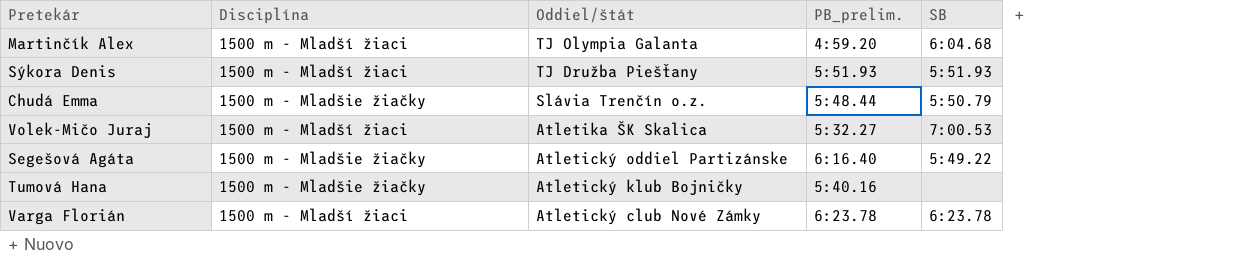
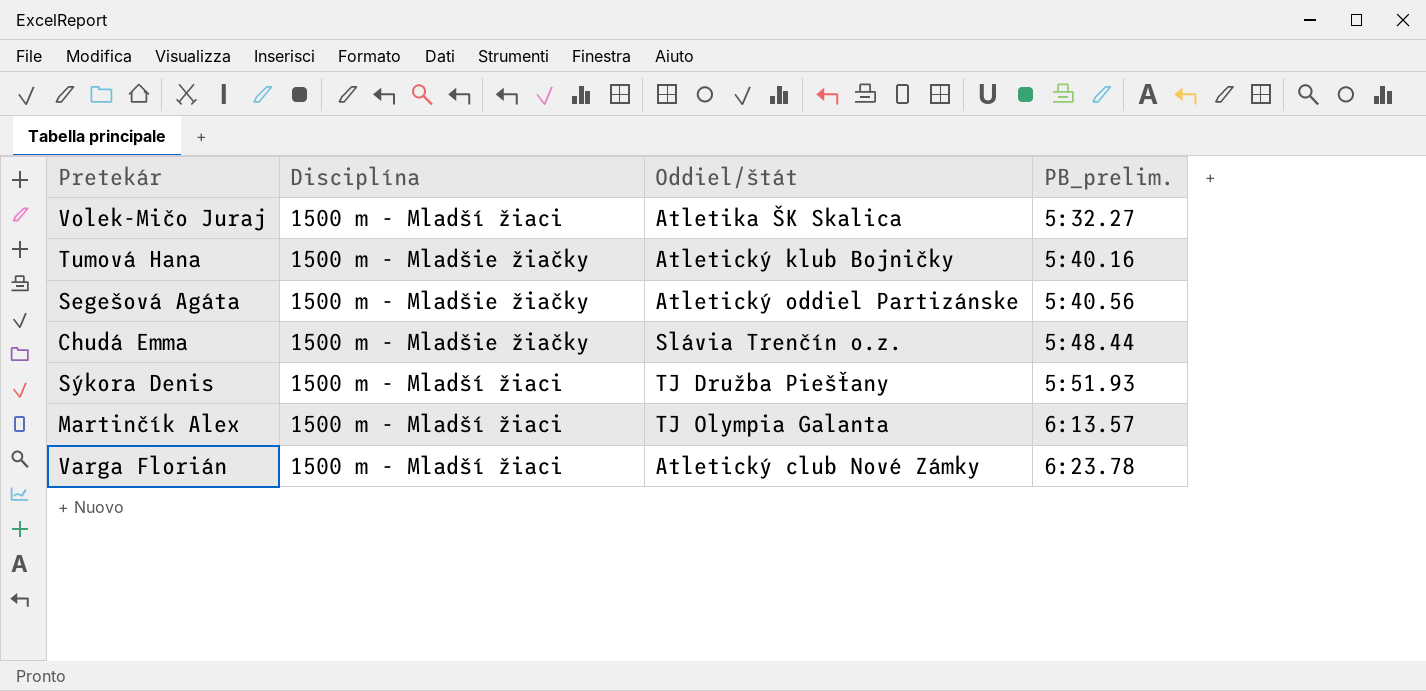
row order: Oddiel/štát descending -> PB_prelim. ascending
column SB | position: 5 -> none
Segešová Agáta | PB_prelim.: 6:16.40 -> 5:40.56
Martinčík Alex | PB_prelim.: 4:59.20 -> 6:13.57

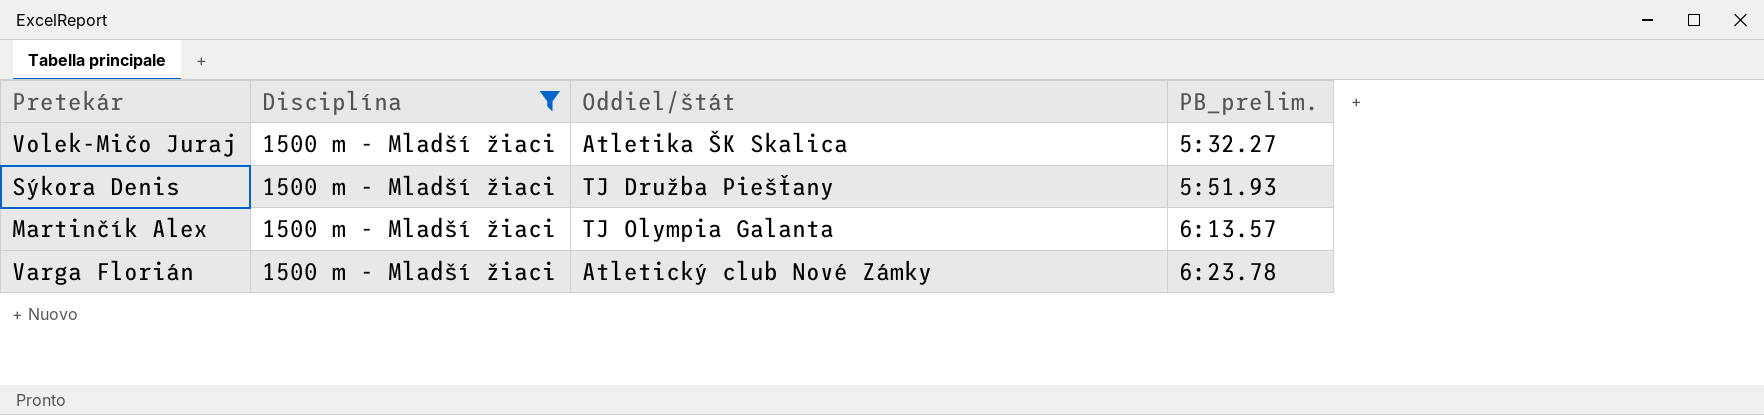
filter: none -> Disciplína = 1500 m - Mladší žiaci

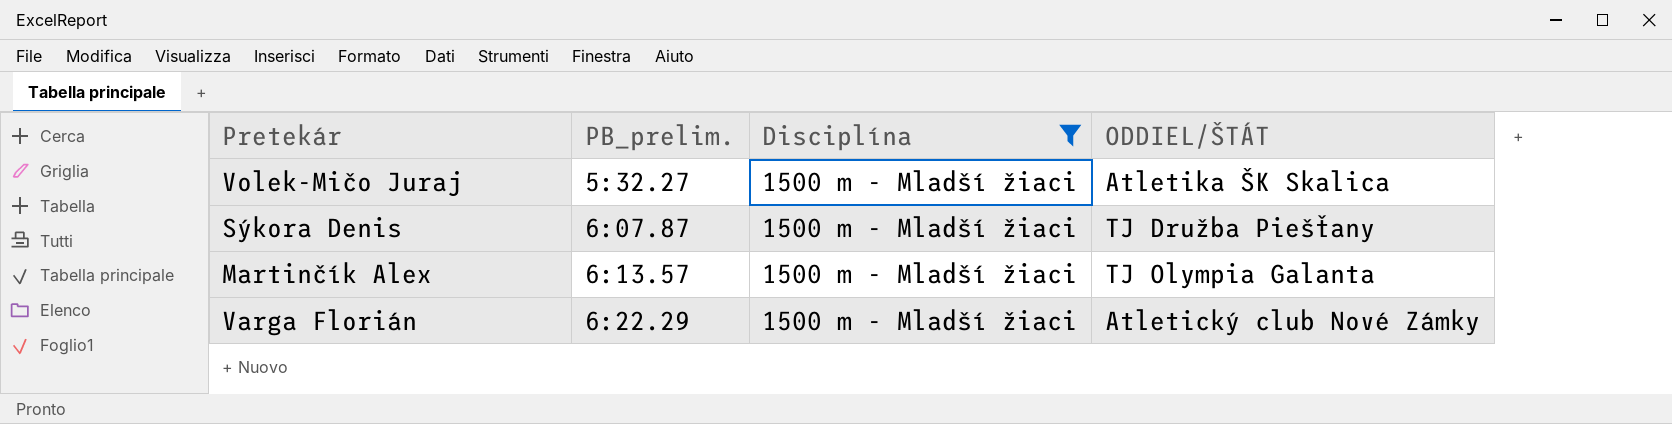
column PB_prelim. | position: 4 -> 2
column name: Oddiel/štát -> ODDIEL/ŠTÁT
Sýkora Denis | PB_prelim.: 5:51.93 -> 6:07.87
Varga Florián | PB_prelim.: 6:23.78 -> 6:22.29

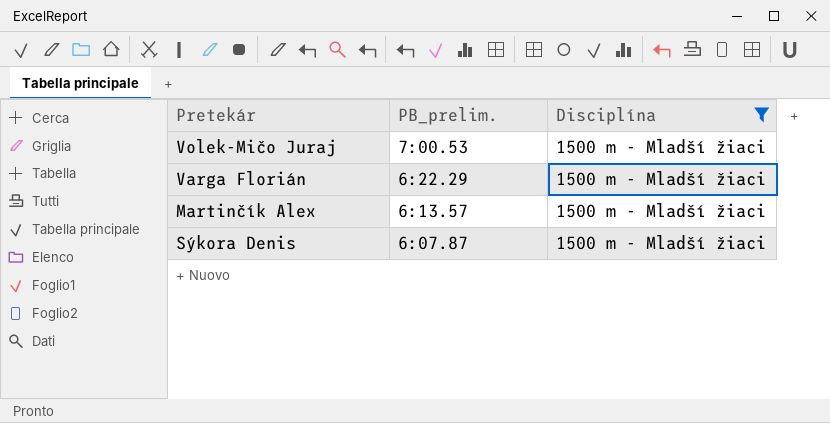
row order: PB_prelim. ascending -> PB_prelim. descending
column ODDIEL/ŠTÁT | position: 4 -> none
Volek-Mičo Juraj | PB_prelim.: 5:32.27 -> 7:00.53

